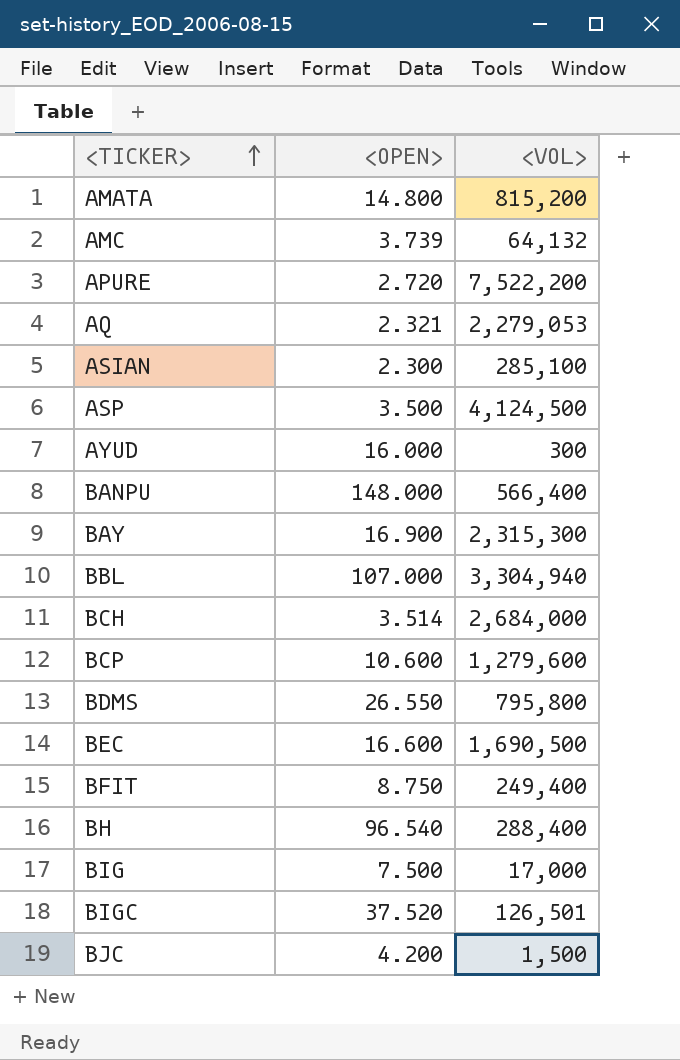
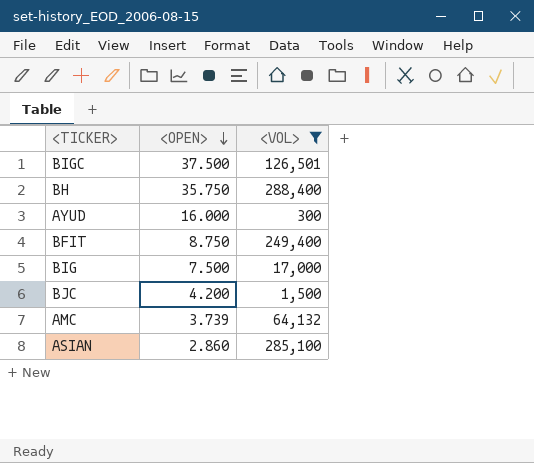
filter: none -> <VOL> <= 288,400
row order: <TICKER> ascending -> <OPEN> descending
BIGC | <OPEN>: 37.520 -> 37.500
BH | <OPEN>: 96.540 -> 35.750
ASIAN | <OPEN>: 2.300 -> 2.860

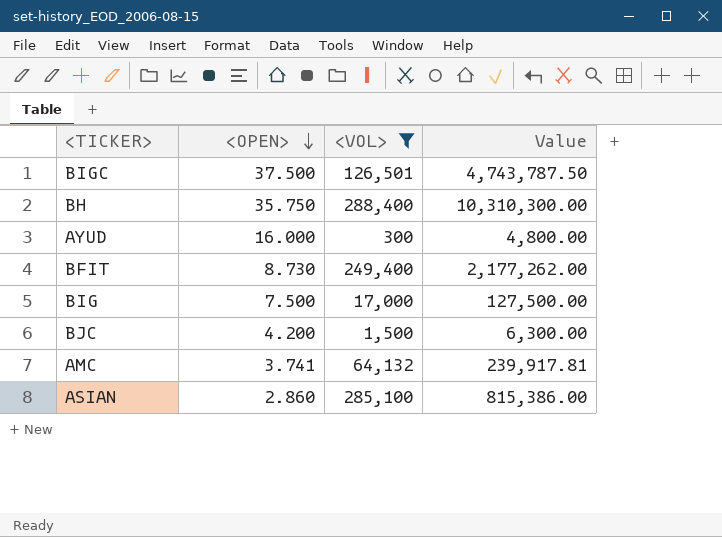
column Value | formula: none -> [<OPEN>] * [<VOL>]
BFIT | <OPEN>: 8.750 -> 8.730
AMC | <OPEN>: 3.739 -> 3.741

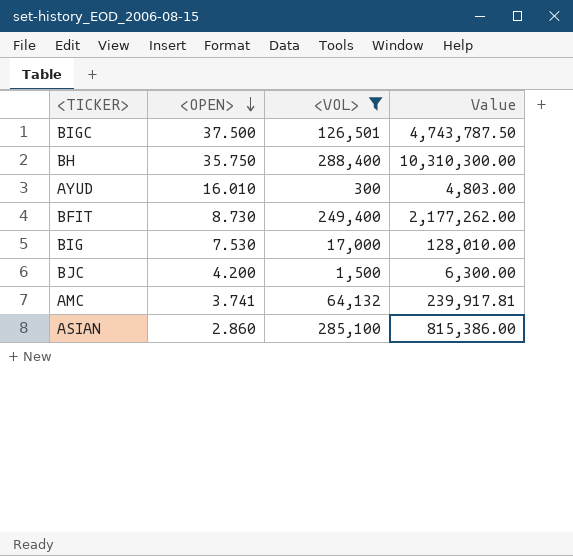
AYUD | <OPEN>: 16.000 -> 16.010
AYUD | Value: 4,800.00 -> 4,803.00
BIG | <OPEN>: 7.500 -> 7.530
BIG | Value: 127,500.00 -> 128,010.00

